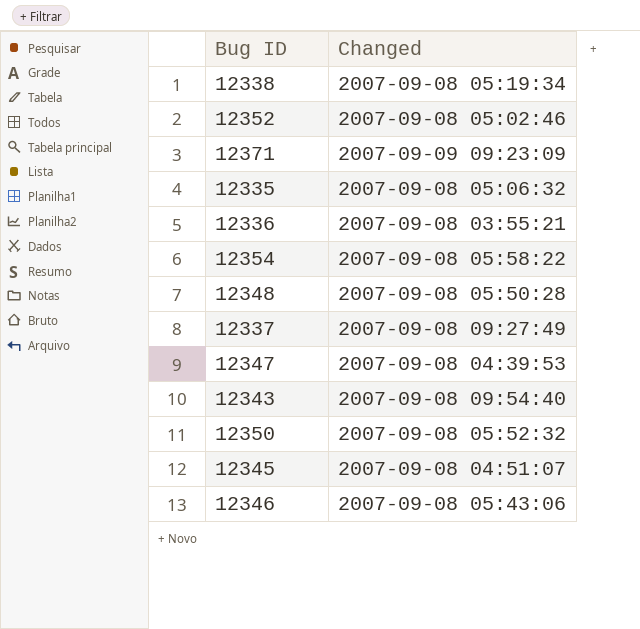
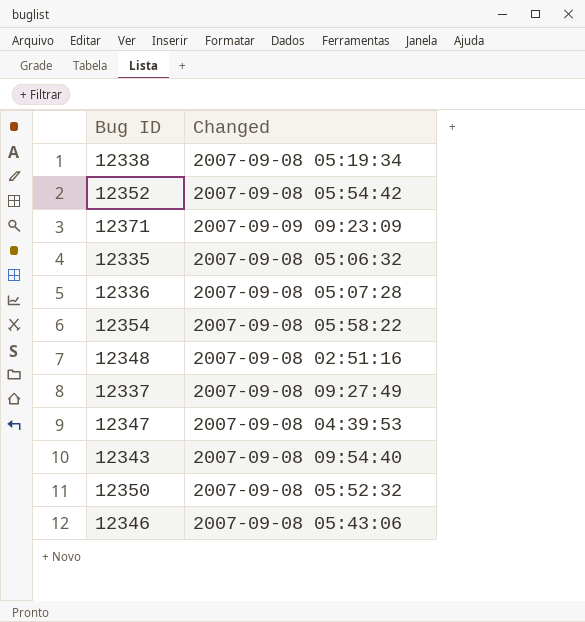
row 12345: 2007-09-08 04:51:07 -> none
12352 | Changed: 2007-09-08 05:02:46 -> 2007-09-08 05:54:42
12336 | Changed: 2007-09-08 03:55:21 -> 2007-09-08 05:07:28
12348 | Changed: 2007-09-08 05:50:28 -> 2007-09-08 02:51:16

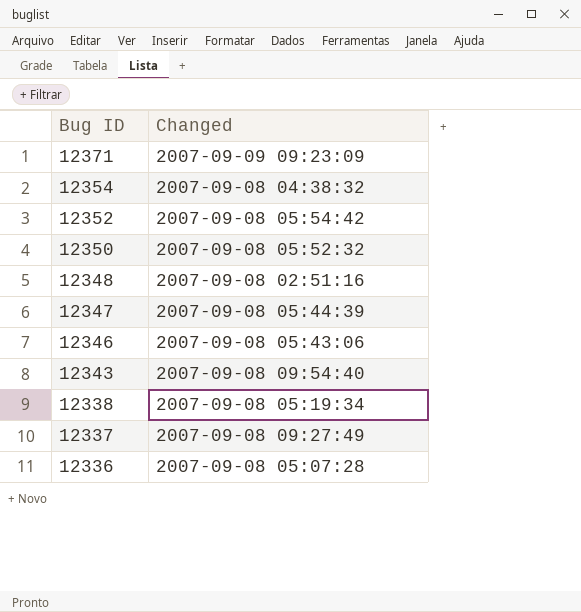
row order: none -> Bug ID descending
row 12335: 2007-09-08 05:06:32 -> none
12354 | Changed: 2007-09-08 05:58:22 -> 2007-09-08 04:38:32
12347 | Changed: 2007-09-08 04:39:53 -> 2007-09-08 05:44:39

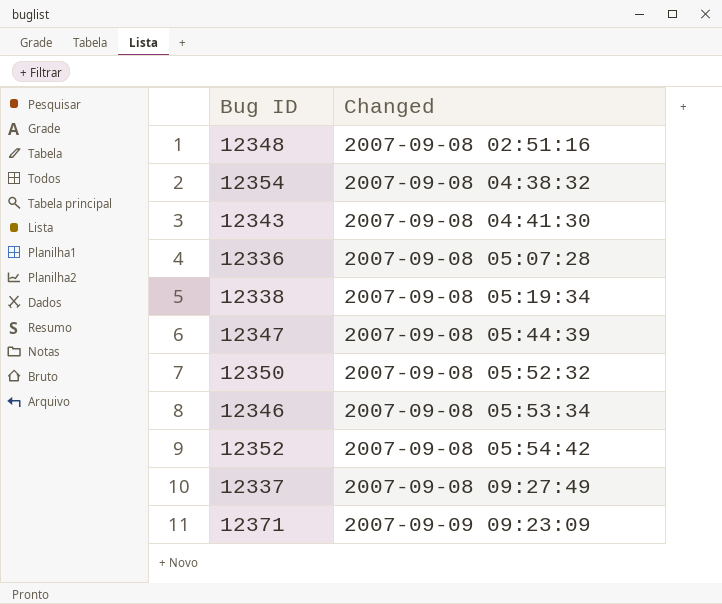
row order: Bug ID descending -> Changed ascending
12343 | Changed: 2007-09-08 09:54:40 -> 2007-09-08 04:41:30
12346 | Changed: 2007-09-08 05:43:06 -> 2007-09-08 05:53:34

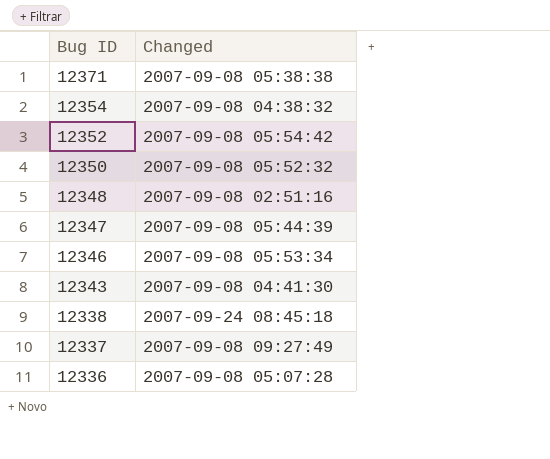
row order: Changed ascending -> Bug ID descending
12371 | Changed: 2007-09-09 09:23:09 -> 2007-09-08 05:38:38
12338 | Changed: 2007-09-08 05:19:34 -> 2007-09-24 08:45:18

